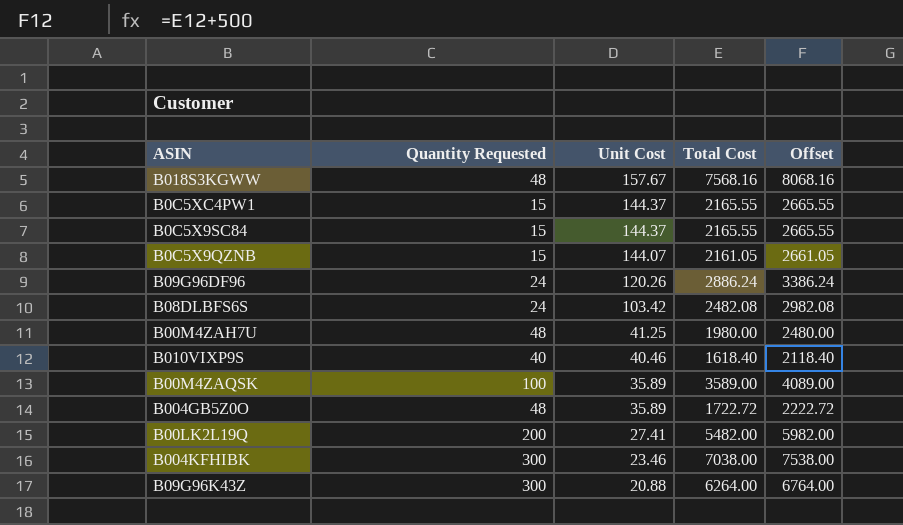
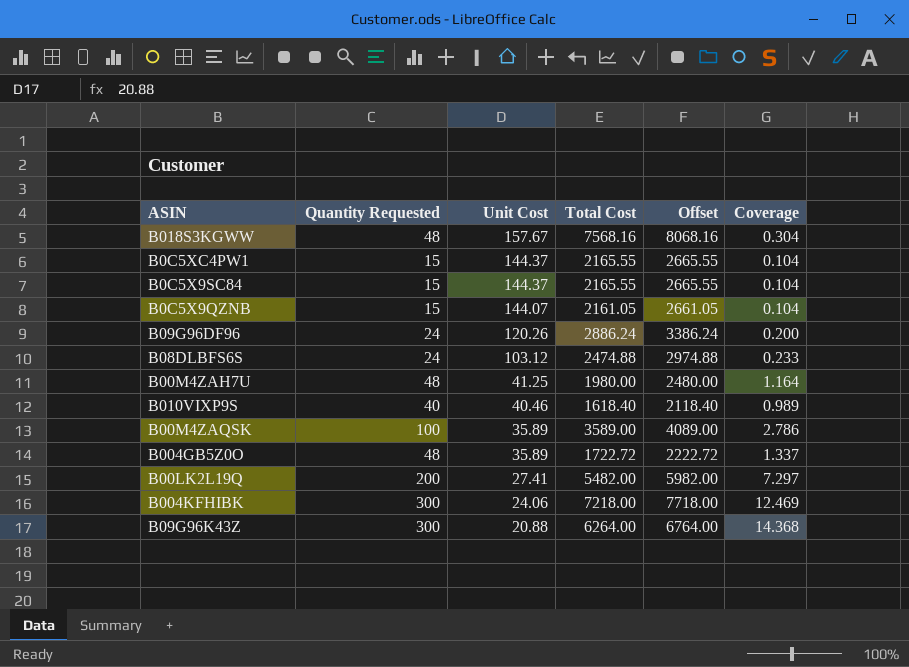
column Coverage | formula: none -> [Quantity Requested] / [Unit Cost]
B08DLBFS6S | Unit Cost: 103.42 -> 103.12
B08DLBFS6S | Total Cost: 2482.08 -> 2474.88
B08DLBFS6S | Offset: 2982.08 -> 2974.88
B004KFHIBK | Unit Cost: 23.46 -> 24.06
B004KFHIBK | Total Cost: 7038.00 -> 7218.00
B004KFHIBK | Offset: 7538.00 -> 7718.00

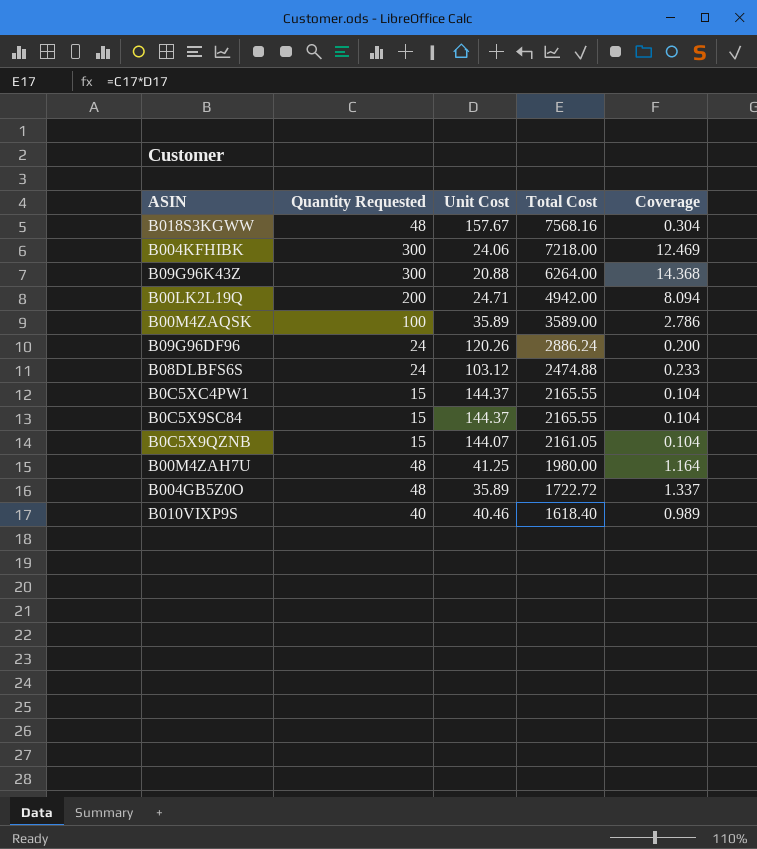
row order: Unit Cost descending -> Total Cost descending
column Offset | formula: [Total Cost] + 500 -> none
B00LK2L19Q | Unit Cost: 27.41 -> 24.71
B00LK2L19Q | Total Cost: 5482.00 -> 4942.00
B00LK2L19Q | Coverage: 7.297 -> 8.094

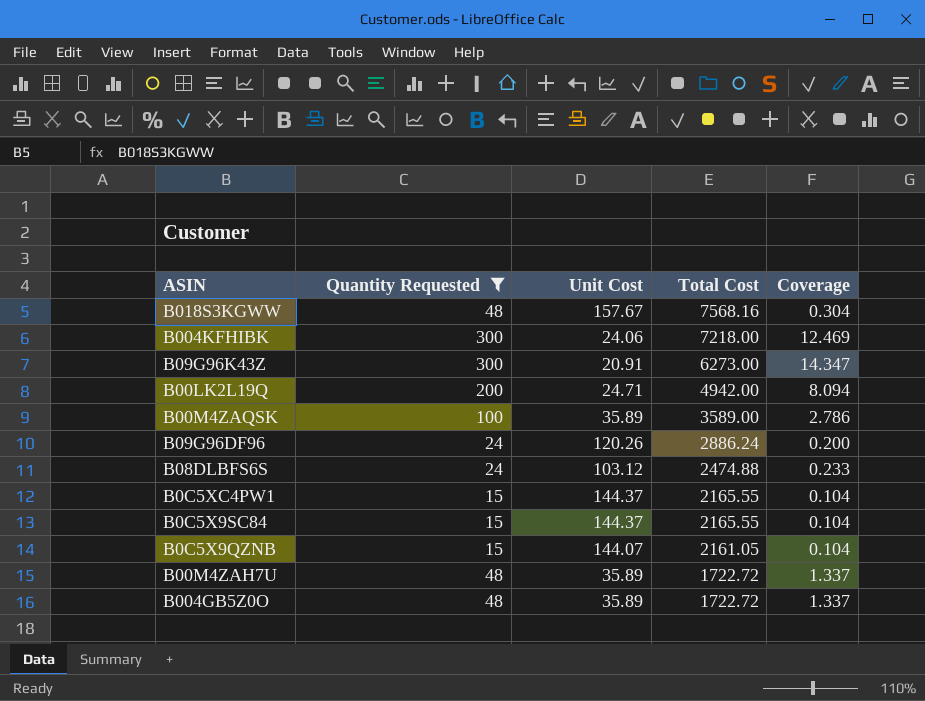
filter: none -> Quantity Requested != 40
B09G96K43Z | Unit Cost: 20.88 -> 20.91
B09G96K43Z | Total Cost: 6264.00 -> 6273.00
B09G96K43Z | Coverage: 14.368 -> 14.347
B00M4ZAH7U | Unit Cost: 41.25 -> 35.89
B00M4ZAH7U | Total Cost: 1980.00 -> 1722.72
B00M4ZAH7U | Coverage: 1.164 -> 1.337

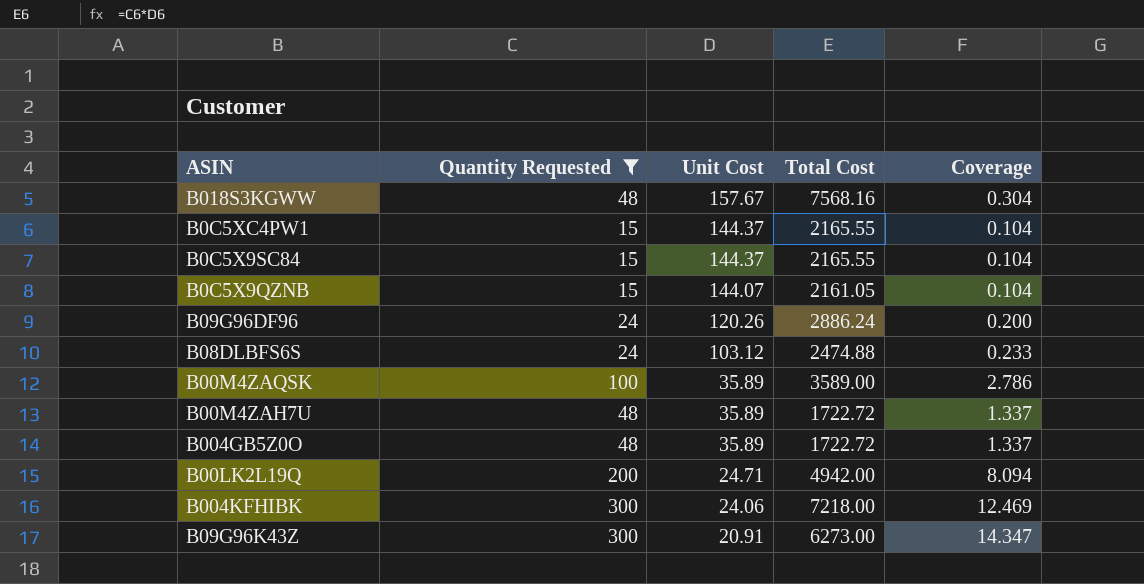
row order: Total Cost descending -> Unit Cost descending

